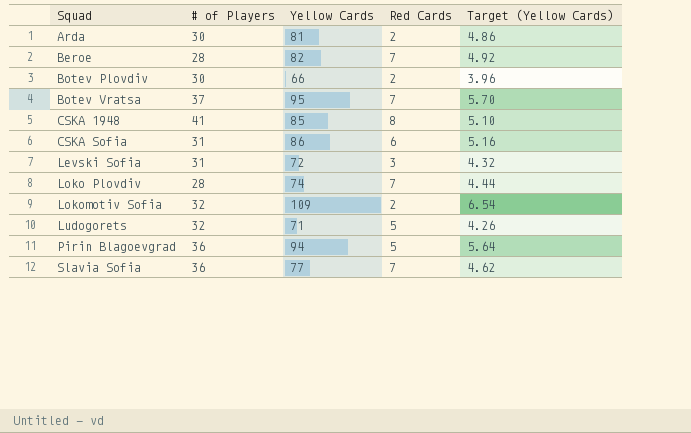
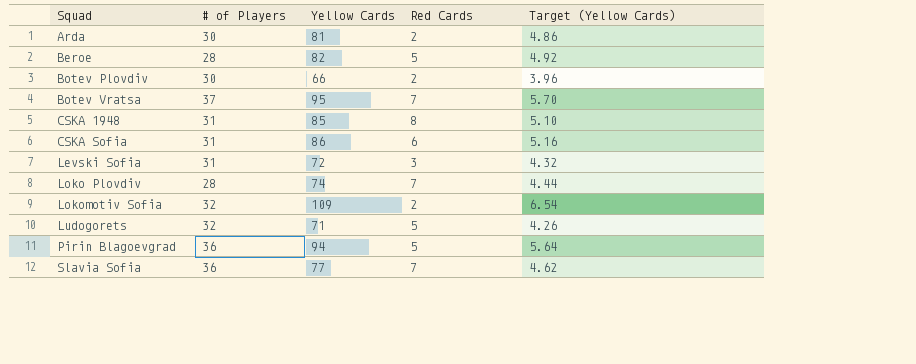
Beroe | Red Cards: 7 -> 5
CSKA 1948 | # of Players: 41 -> 31

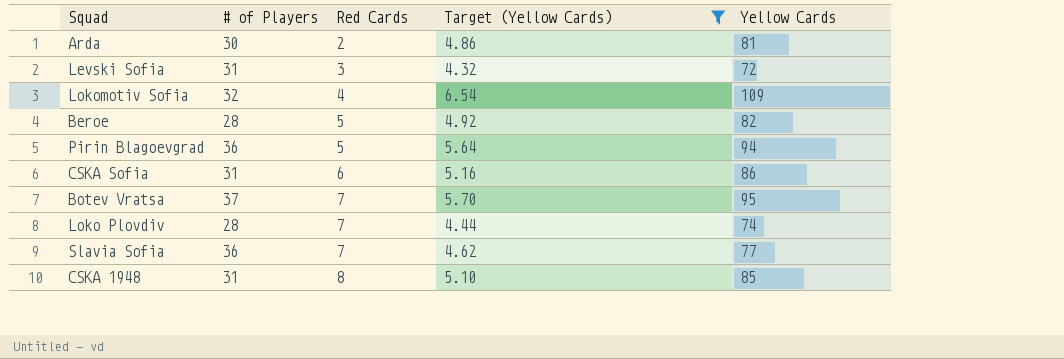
filter: none -> Target (Yellow Cards) >= 4.32
row order: Squad ascending -> Red Cards ascending
column Yellow Cards | position: 3 -> 5
Lokomotiv Sofia | Red Cards: 2 -> 4

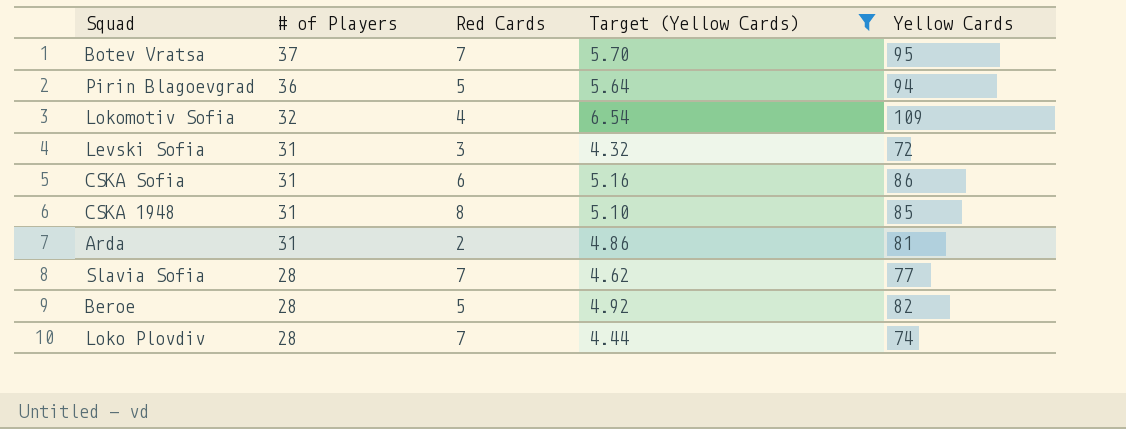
row order: Red Cards ascending -> # of Players descending
Arda | # of Players: 30 -> 31
Slavia Sofia | # of Players: 36 -> 28

